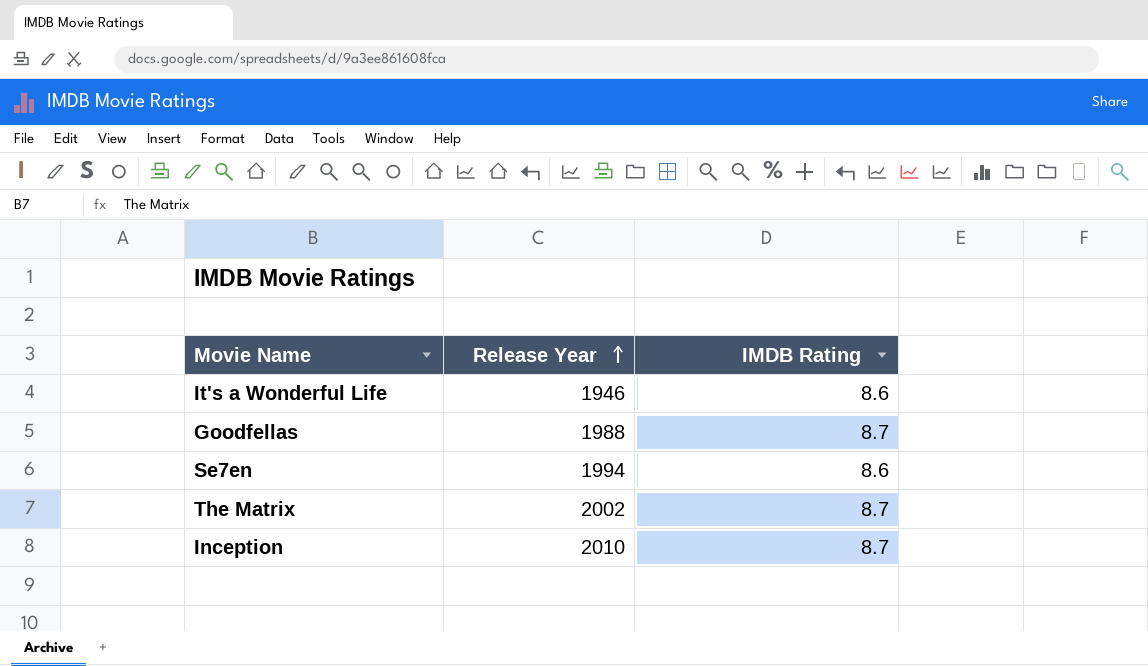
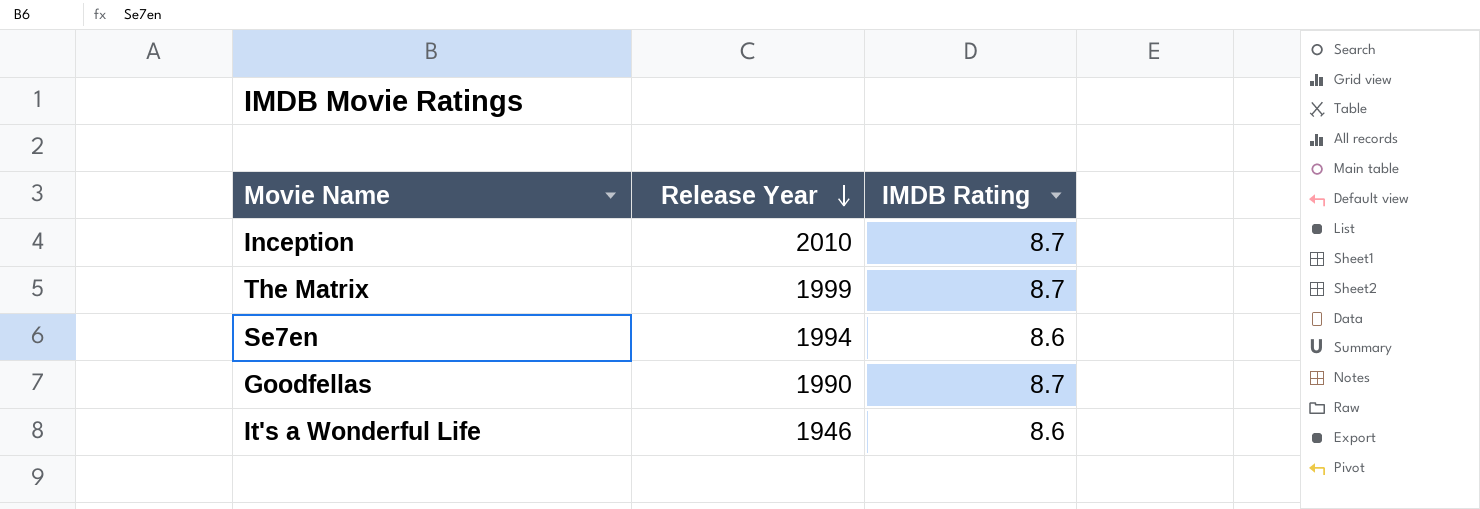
row order: Release Year ascending -> Release Year descending
The Matrix | Release Year: 2002 -> 1999
Goodfellas | Release Year: 1988 -> 1990

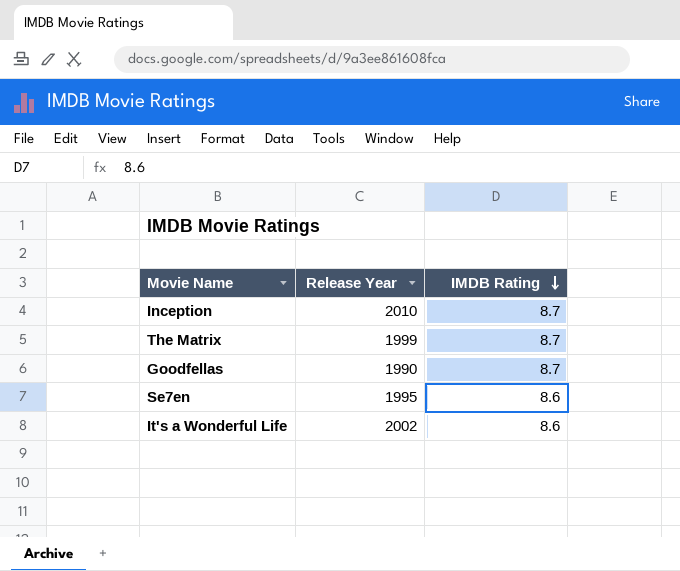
row order: Release Year descending -> IMDB Rating descending
Se7en | Release Year: 1994 -> 1995
It's a Wonderful Life | Release Year: 1946 -> 2002

